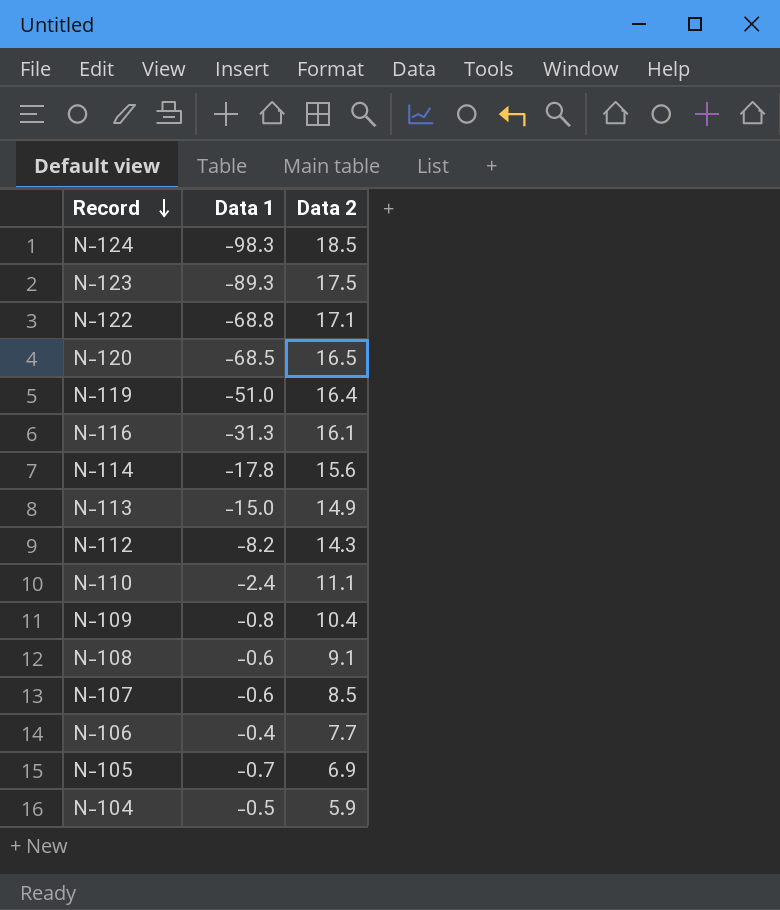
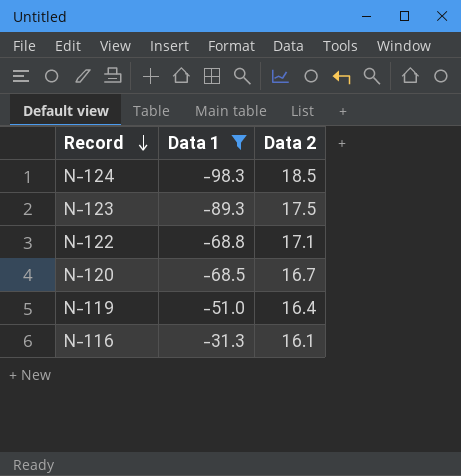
filter: none -> Data 1 <= -31.3
N-120 | Data 2: 16.5 -> 16.7

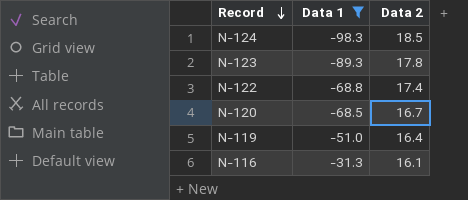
N-123 | Data 2: 17.5 -> 17.8
N-122 | Data 2: 17.1 -> 17.4

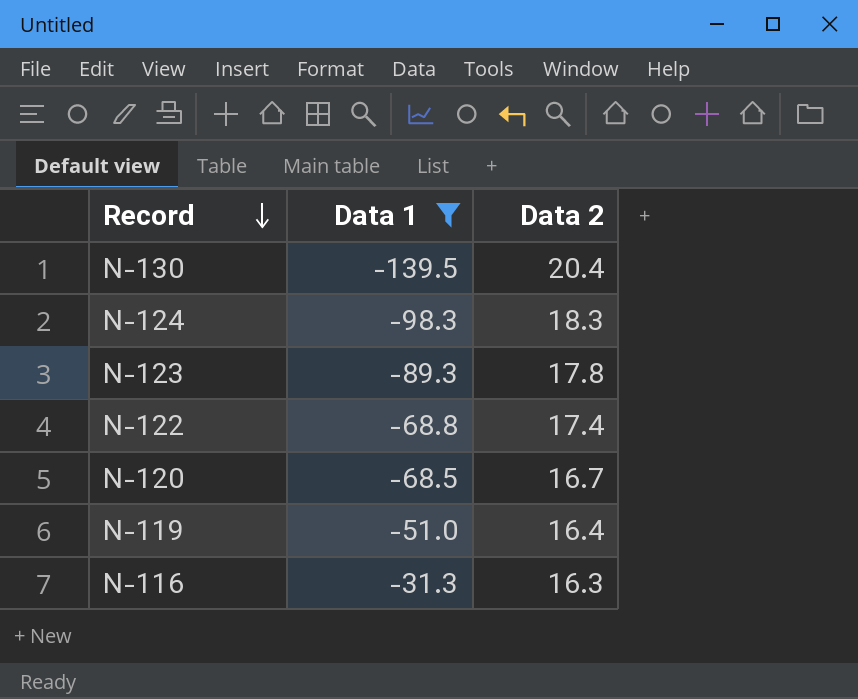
row N-130: none -> -139.5 | 20.4
N-124 | Data 2: 18.5 -> 18.3
N-116 | Data 2: 16.1 -> 16.3

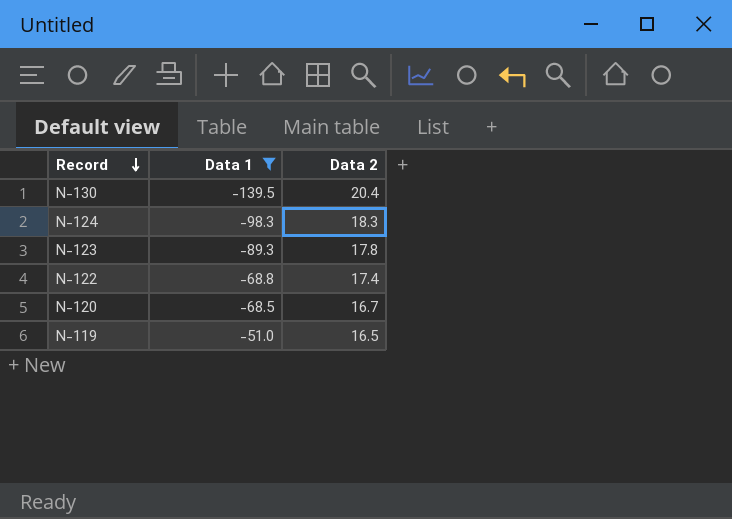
row N-116: -31.3 | 16.3 -> none
N-119 | Data 2: 16.4 -> 16.5

